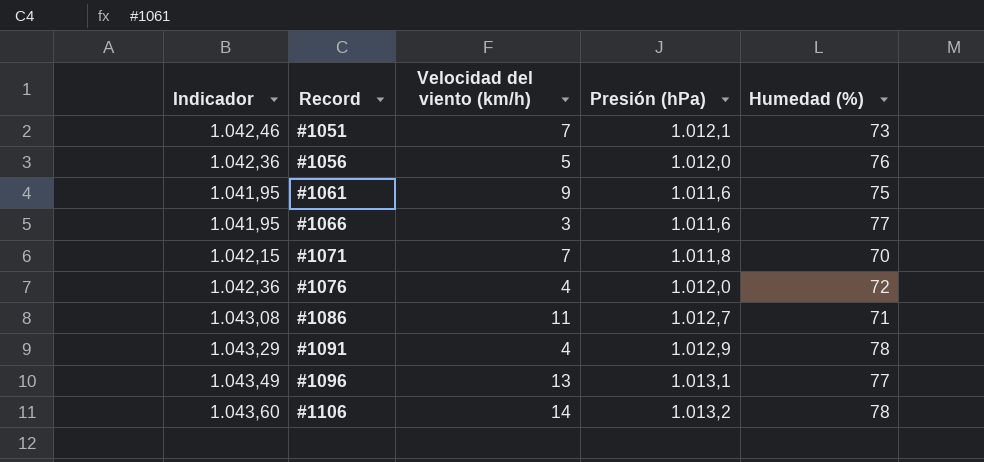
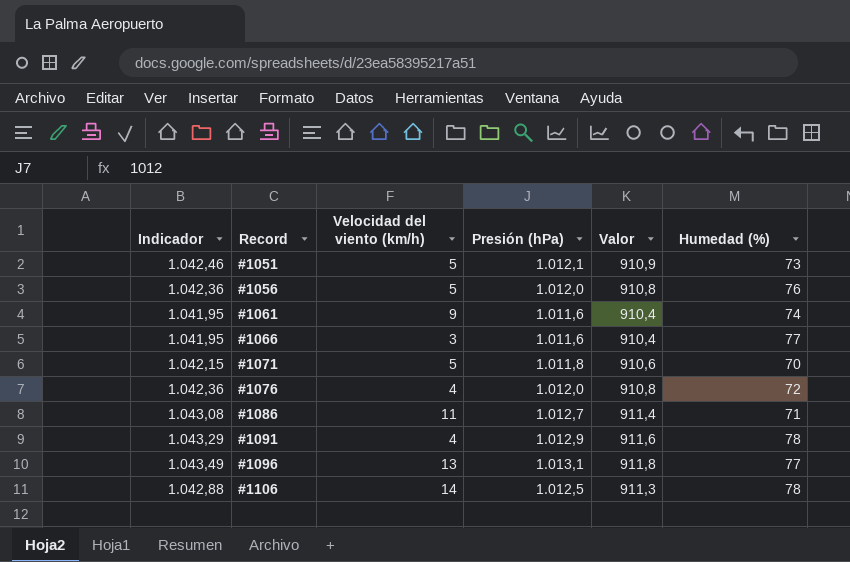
column Valor | formula: none -> [Presión (hPa)] * 0,9
#1051 | Velocidad del viento (km/h): 7 -> 5
#1061 | Humedad (%): 75 -> 74
#1071 | Velocidad del viento (km/h): 7 -> 5
#1106 | Indicador: 1.043,60 -> 1.042,88
#1106 | Presión (hPa): 1.013,2 -> 1.012,5

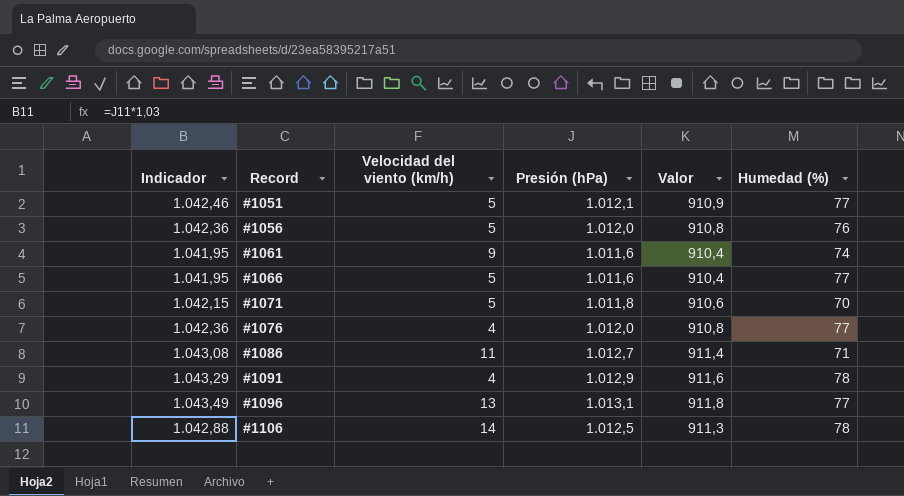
#1051 | Humedad (%): 73 -> 77
#1066 | Velocidad del viento (km/h): 3 -> 5
#1076 | Humedad (%): 72 -> 77

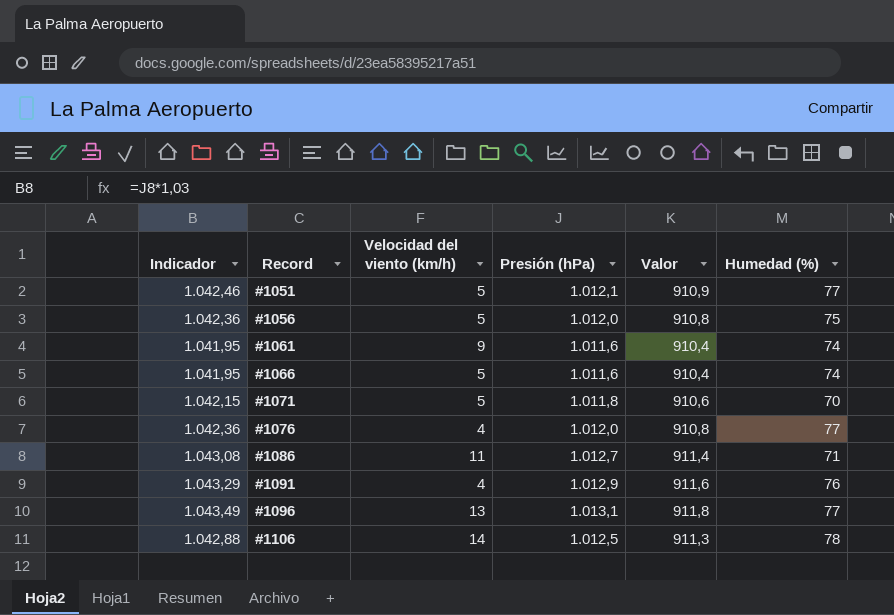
#1056 | Humedad (%): 76 -> 75
#1066 | Humedad (%): 77 -> 74
#1091 | Humedad (%): 78 -> 76

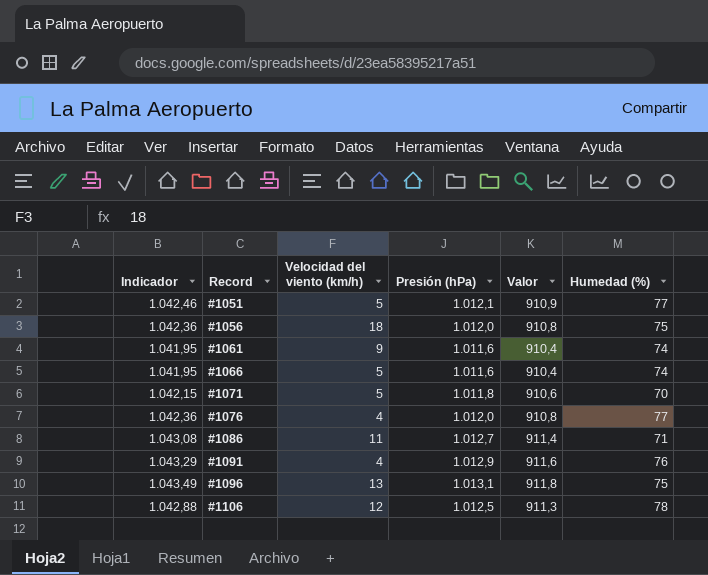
#1056 | Velocidad del viento (km/h): 5 -> 18
#1096 | Humedad (%): 77 -> 75
#1106 | Velocidad del viento (km/h): 14 -> 12

